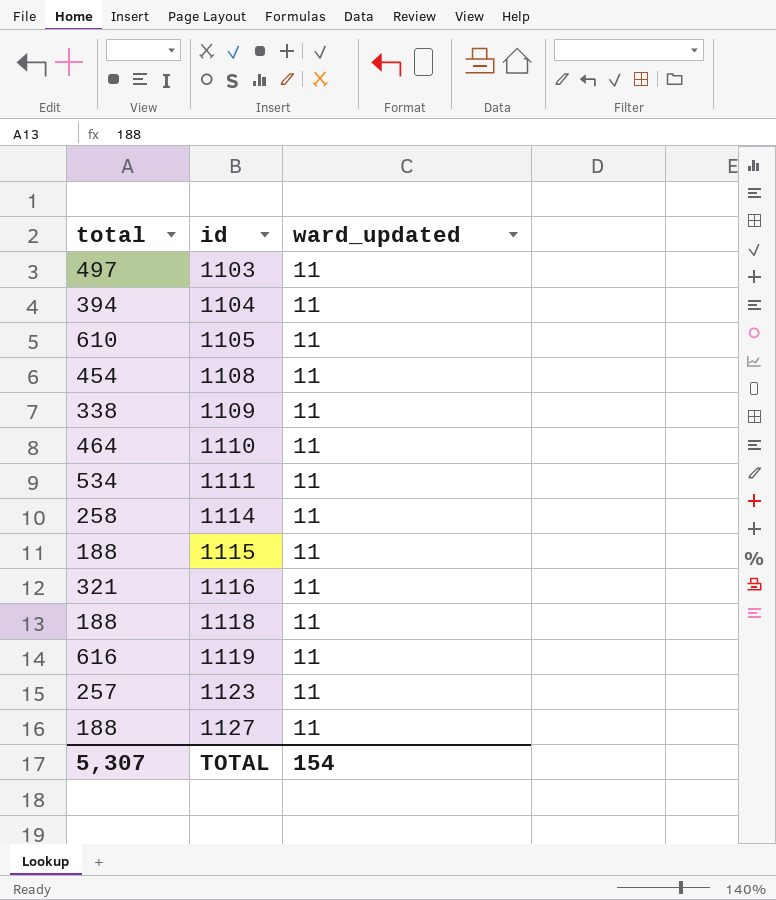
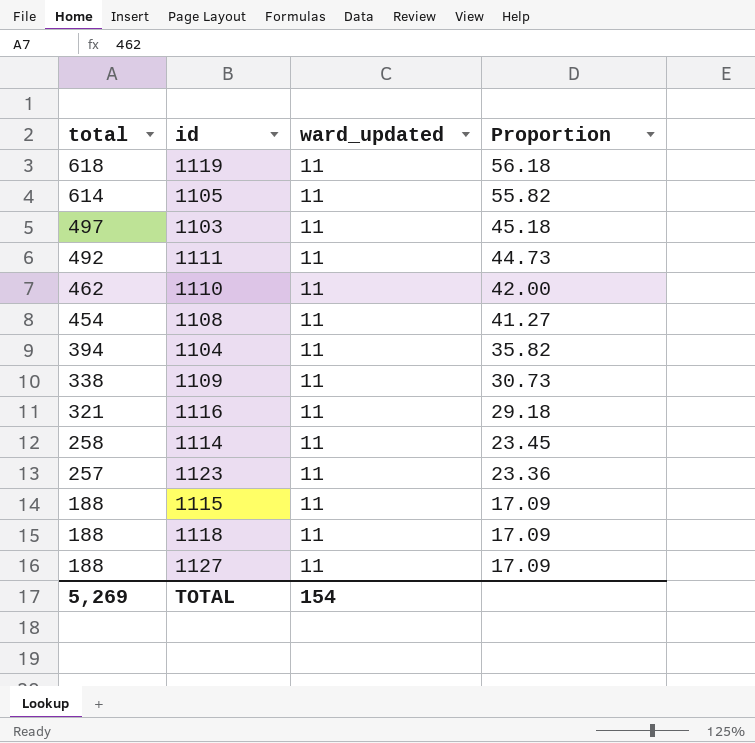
row order: id ascending -> total descending
column Proportion | formula: none -> [total] / [ward_updated]
1119 | total: 616 -> 618
1105 | total: 610 -> 614
1111 | total: 534 -> 492
1110 | total: 464 -> 462
TOTAL | total: 5,307 -> 5,269

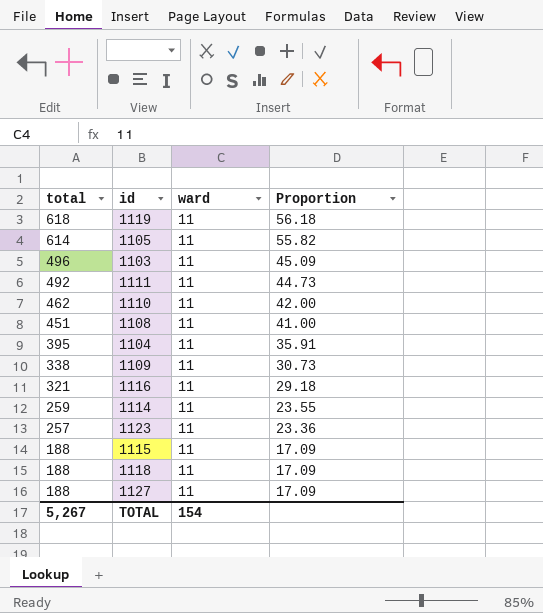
column name: ward_updated -> ward
1103 | total: 497 -> 496
1103 | Proportion: 45.18 -> 45.09
1108 | total: 454 -> 451
1108 | Proportion: 41.27 -> 41.00
1104 | total: 394 -> 395
1104 | Proportion: 35.82 -> 35.91
1114 | total: 258 -> 259
1114 | Proportion: 23.45 -> 23.55
TOTAL | total: 5,269 -> 5,267

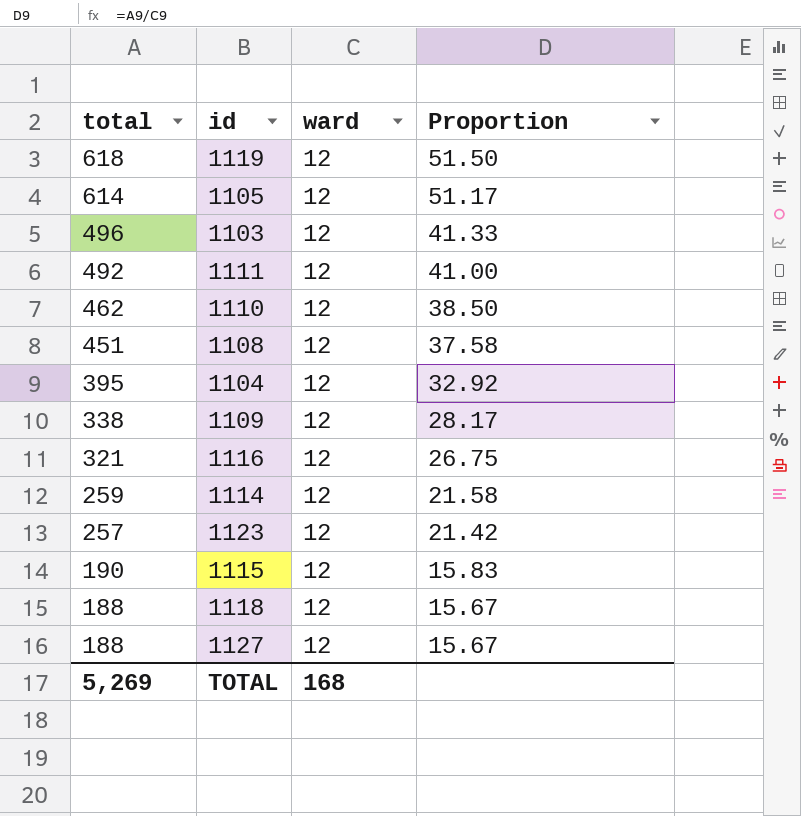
1119 | ward: 11 -> 12
1119 | Proportion: 56.18 -> 51.50
1105 | ward: 11 -> 12
1105 | Proportion: 55.82 -> 51.17
1103 | ward: 11 -> 12
1103 | Proportion: 45.09 -> 41.33
1111 | ward: 11 -> 12
1111 | Proportion: 44.73 -> 41.00
1110 | ward: 11 -> 12
1110 | Proportion: 42.00 -> 38.50
1108 | ward: 11 -> 12
1108 | Proportion: 41.00 -> 37.58
1104 | ward: 11 -> 12
1104 | Proportion: 35.91 -> 32.92
1109 | ward: 11 -> 12
1109 | Proportion: 30.73 -> 28.17
1116 | ward: 11 -> 12
1116 | Proportion: 29.18 -> 26.75
1114 | ward: 11 -> 12
1114 | Proportion: 23.55 -> 21.58
1123 | ward: 11 -> 12
1123 | Proportion: 23.36 -> 21.42
1115 | total: 188 -> 190
1115 | ward: 11 -> 12
1115 | Proportion: 17.09 -> 15.83
1118 | ward: 11 -> 12
1118 | Proportion: 17.09 -> 15.67
1127 | ward: 11 -> 12
1127 | Proportion: 17.09 -> 15.67
TOTAL | total: 5,267 -> 5,269
TOTAL | ward: 154 -> 168

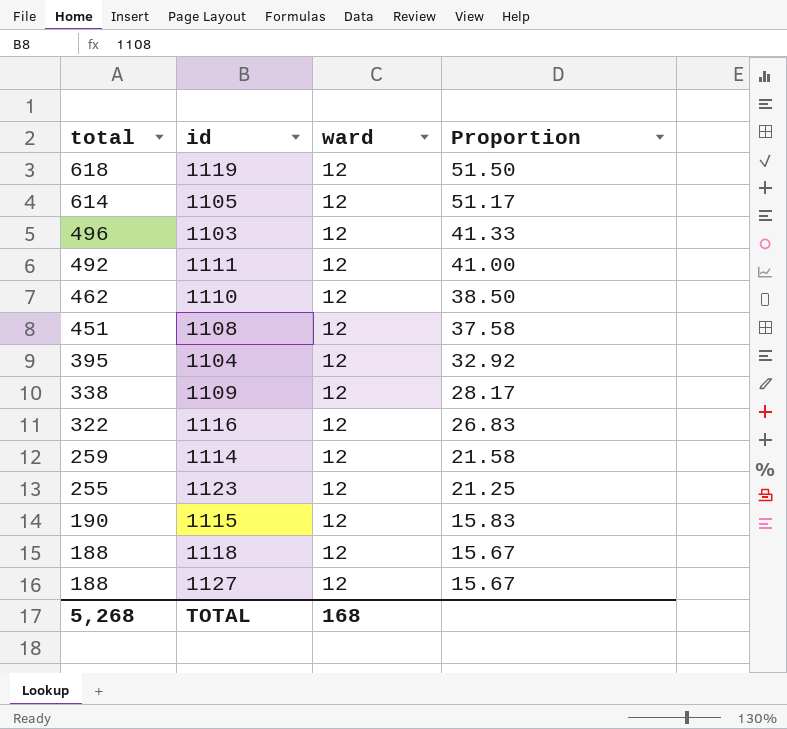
1116 | total: 321 -> 322
1116 | Proportion: 26.75 -> 26.83
1123 | total: 257 -> 255
1123 | Proportion: 21.42 -> 21.25
TOTAL | total: 5,269 -> 5,268

